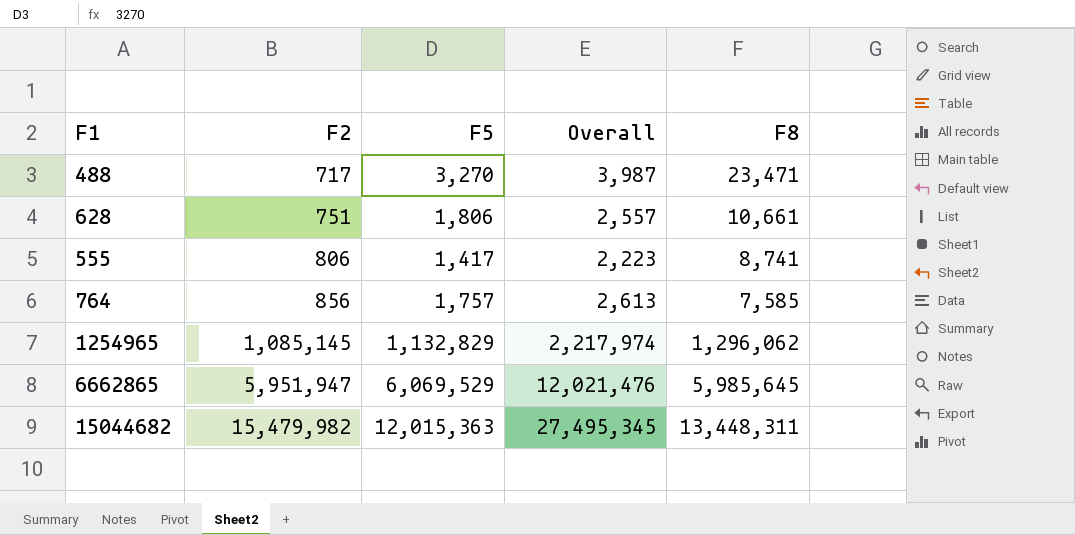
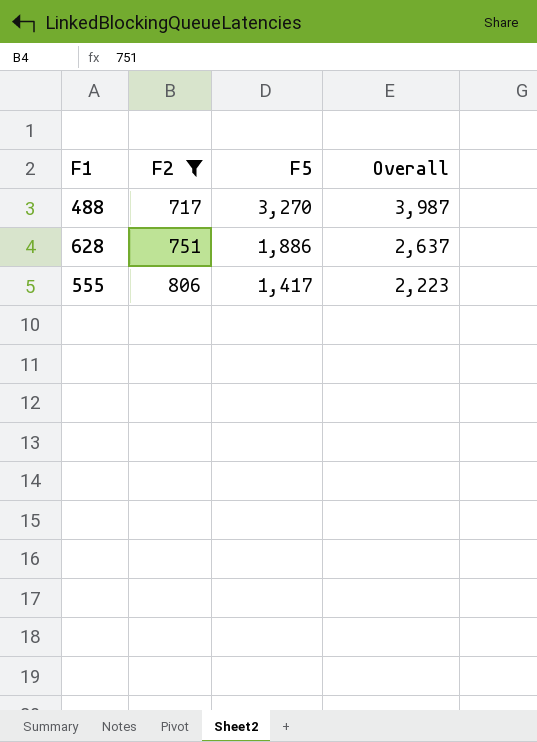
filter: none -> F2 <= 806
column F8 | position: 5 -> none
628 | F5: 1,806 -> 1,886
628 | Overall: 2,557 -> 2,637

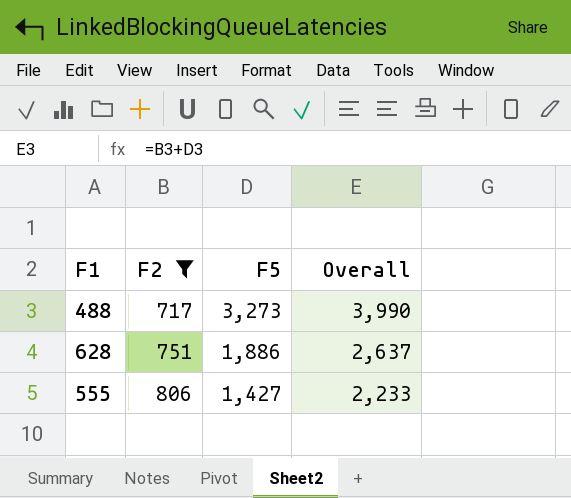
488 | F5: 3,270 -> 3,273
488 | Overall: 3,987 -> 3,990
555 | F5: 1,417 -> 1,427
555 | Overall: 2,223 -> 2,233

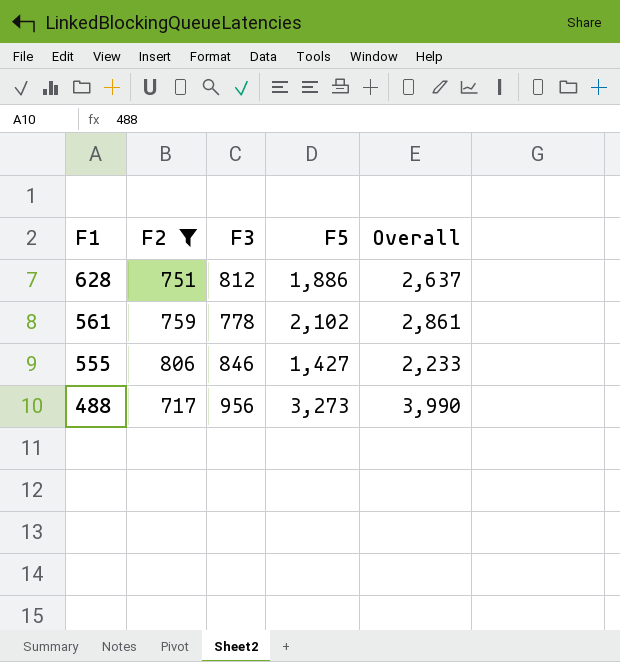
row order: F2 ascending -> F1 descending
column F3 | position: none -> 3
row 561: none -> 759 | 778 | 2,102 | 2,861

